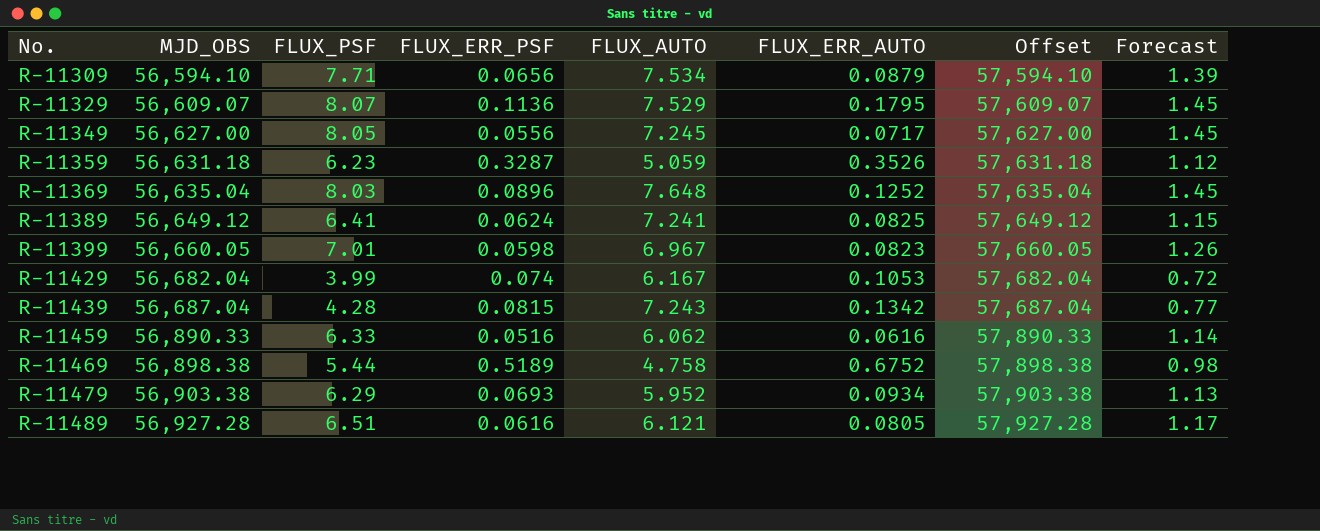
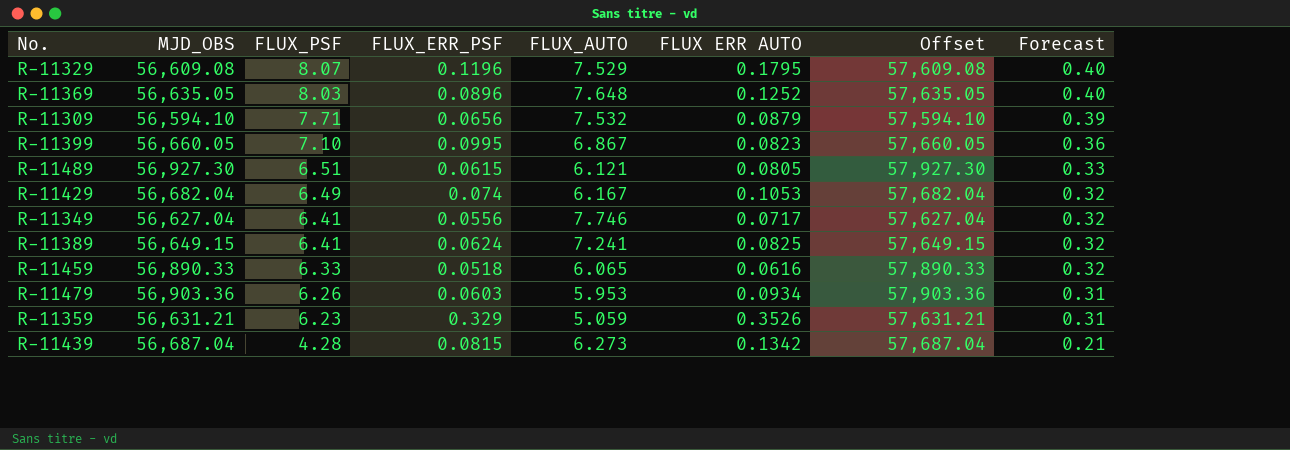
row order: No. ascending -> FLUX_PSF descending
column name: FLUX_ERR_AUTO -> FLUX ERR AUTO
column Forecast | formula: [FLUX_PSF] * 0.18 -> [FLUX_PSF] * 0.05
row R-11469: 56,898.38 | 5.44 | 0.5189 | 4.758 | 0.6752 | 57,898.38 | 0.98 -> none
R-11329 | MJD_OBS: 56,609.07 -> 56,609.08
R-11329 | FLUX_ERR_PSF: 0.1136 -> 0.1196
R-11329 | Offset: 57,609.07 -> 57,609.08
R-11369 | MJD_OBS: 56,635.04 -> 56,635.05
R-11369 | Offset: 57,635.04 -> 57,635.05
R-11309 | FLUX_AUTO: 7.534 -> 7.532
R-11399 | FLUX_PSF: 7.01 -> 7.10
R-11399 | FLUX_ERR_PSF: 0.0598 -> 0.0995
R-11399 | FLUX_AUTO: 6.967 -> 6.867
R-11489 | MJD_OBS: 56,927.28 -> 56,927.30
R-11489 | FLUX_ERR_PSF: 0.0616 -> 0.0615
R-11489 | Offset: 57,927.28 -> 57,927.30
R-11429 | FLUX_PSF: 3.99 -> 6.49
R-11349 | MJD_OBS: 56,627.00 -> 56,627.04
R-11349 | FLUX_PSF: 8.05 -> 6.41
R-11349 | FLUX_AUTO: 7.245 -> 7.746
R-11349 | Offset: 57,627.00 -> 57,627.04
R-11389 | MJD_OBS: 56,649.12 -> 56,649.15
R-11389 | Offset: 57,649.12 -> 57,649.15
R-11459 | FLUX_ERR_PSF: 0.0516 -> 0.0518
R-11459 | FLUX_AUTO: 6.062 -> 6.065
R-11479 | MJD_OBS: 56,903.38 -> 56,903.36
R-11479 | FLUX_PSF: 6.29 -> 6.26
R-11479 | FLUX_ERR_PSF: 0.0693 -> 0.0603
R-11479 | FLUX_AUTO: 5.952 -> 5.953
R-11479 | Offset: 57,903.38 -> 57,903.36
R-11359 | MJD_OBS: 56,631.18 -> 56,631.21
R-11359 | FLUX_ERR_PSF: 0.3287 -> 0.329
R-11359 | Offset: 57,631.18 -> 57,631.21
R-11439 | FLUX_AUTO: 7.243 -> 6.273

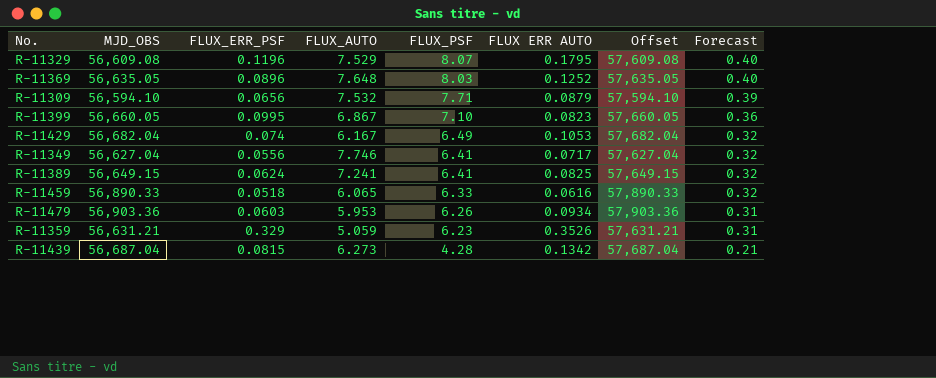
column FLUX_PSF | position: 3 -> 5
row R-11489: 56,927.30 | 6.51 | 0.0615 | 6.121 | 0.0805 | 57,927.30 | 0.33 -> none

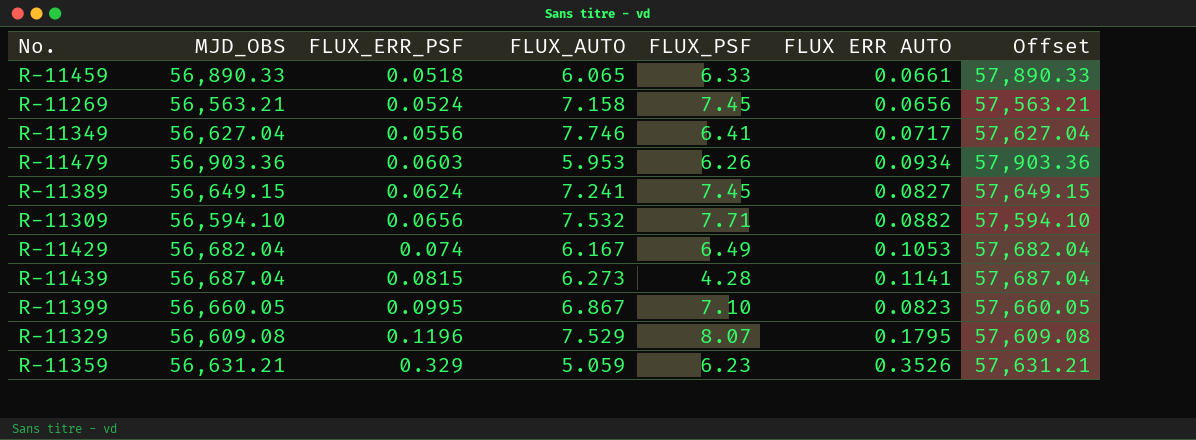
row order: FLUX_PSF descending -> FLUX_ERR_PSF ascending
column Forecast | formula: [FLUX_PSF] * 0.05 -> none
row R-11369: 56,635.05 | 0.0896 | 7.648 | 8.03 | 0.1252 | 57,635.05 | 0.40 -> none
R-11459 | FLUX ERR AUTO: 0.0616 -> 0.0661
row R-11269: none -> 56,563.21 | 0.0524 | 7.158 | 7.45 | 0.0656 | 57,563.21
R-11389 | FLUX_PSF: 6.41 -> 7.45
R-11389 | FLUX ERR AUTO: 0.0825 -> 0.0827
R-11309 | FLUX ERR AUTO: 0.0879 -> 0.0882
R-11439 | FLUX ERR AUTO: 0.1342 -> 0.1141

